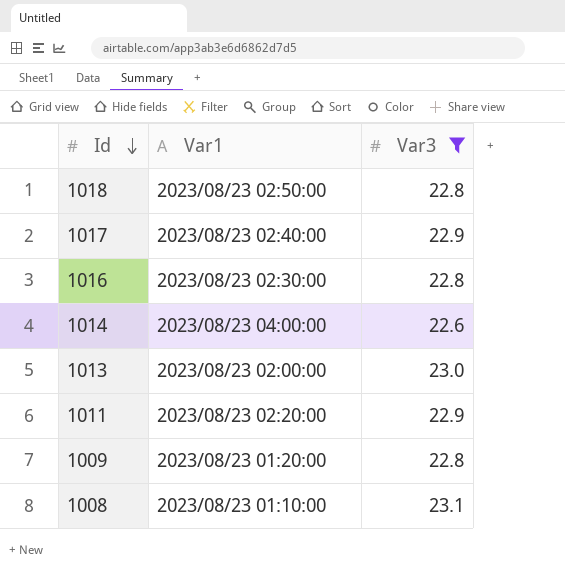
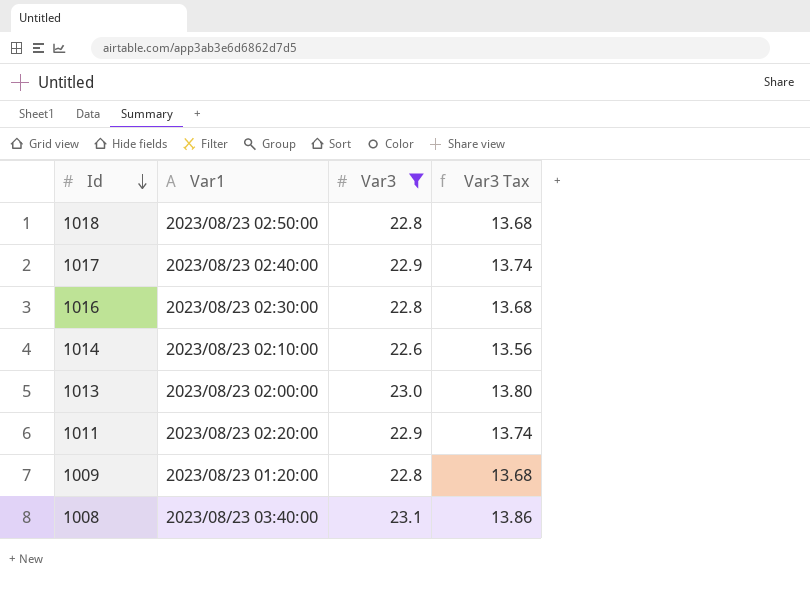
column Var3 Tax | formula: none -> [Var3] * 0.6
1014 | Var1: 2023/08/23 04:00:00 -> 2023/08/23 02:10:00
1008 | Var1: 2023/08/23 01:10:00 -> 2023/08/23 03:40:00

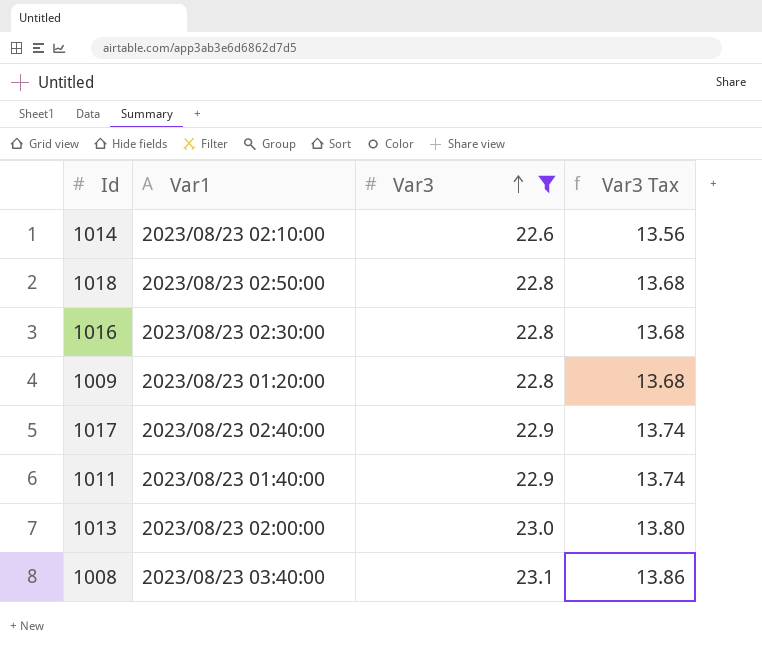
row order: Id descending -> Var3 ascending
1011 | Var1: 2023/08/23 02:20:00 -> 2023/08/23 01:40:00

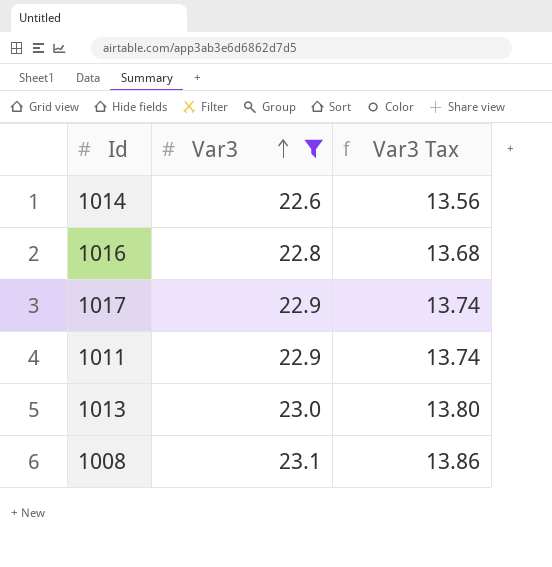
column Var1 | position: 2 -> none
row 1018: 2023/08/23 02:50:00 | 22.8 | 13.68 -> none
row 1009: 2023/08/23 01:20:00 | 22.8 | 13.68 -> none

